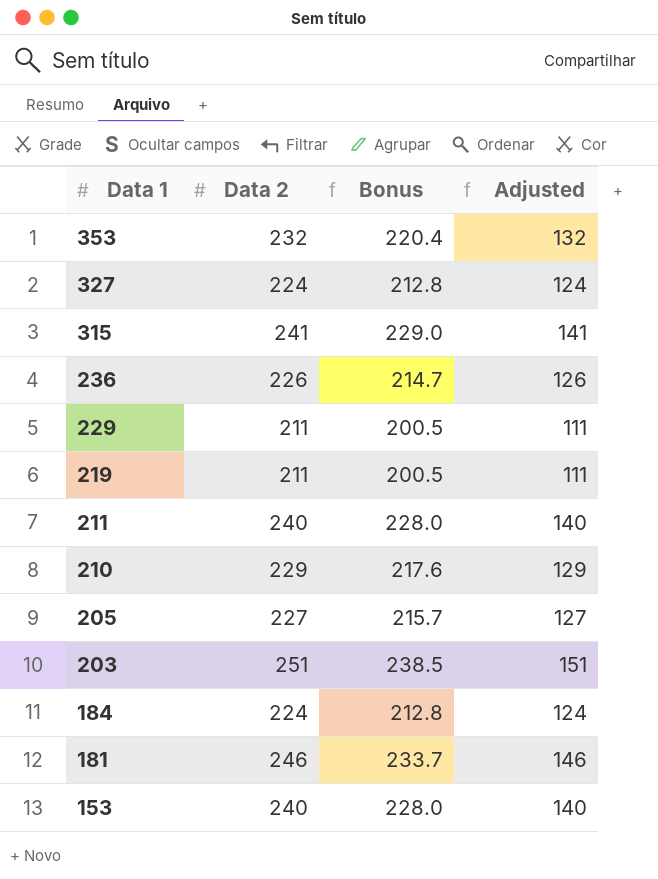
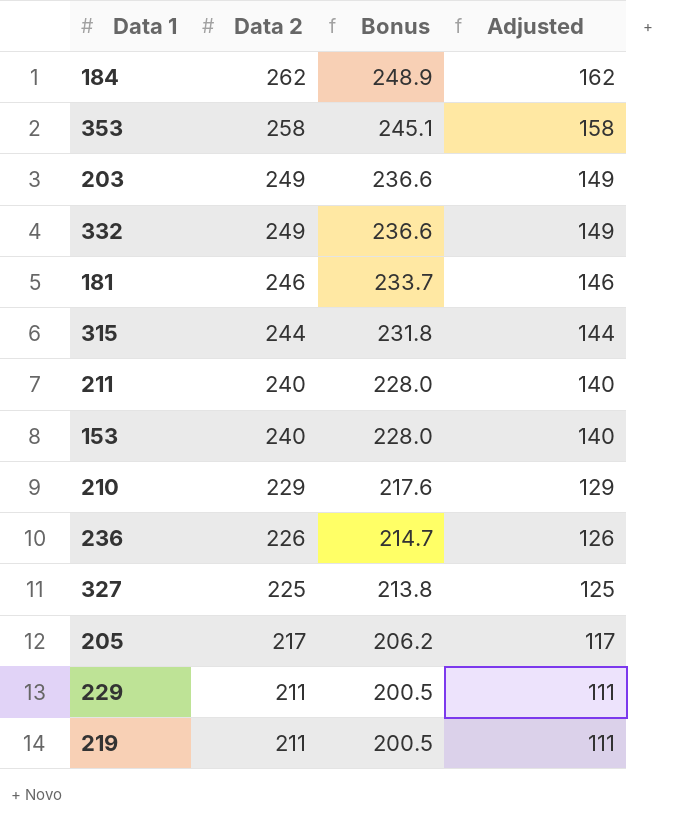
row order: Data 1 descending -> Data 2 descending
184 | Data 2: 224 -> 262
184 | Bonus: 212.8 -> 248.9
184 | Adjusted: 124 -> 162
353 | Data 2: 232 -> 258
353 | Bonus: 220.4 -> 245.1
353 | Adjusted: 132 -> 158
203 | Data 2: 251 -> 249
203 | Bonus: 238.5 -> 236.6
203 | Adjusted: 151 -> 149
row 332: none -> 249 | 236.6 | 149
315 | Data 2: 241 -> 244
315 | Bonus: 229.0 -> 231.8
315 | Adjusted: 141 -> 144
327 | Data 2: 224 -> 225
327 | Bonus: 212.8 -> 213.8
327 | Adjusted: 124 -> 125
205 | Data 2: 227 -> 217
205 | Bonus: 215.7 -> 206.2
205 | Adjusted: 127 -> 117

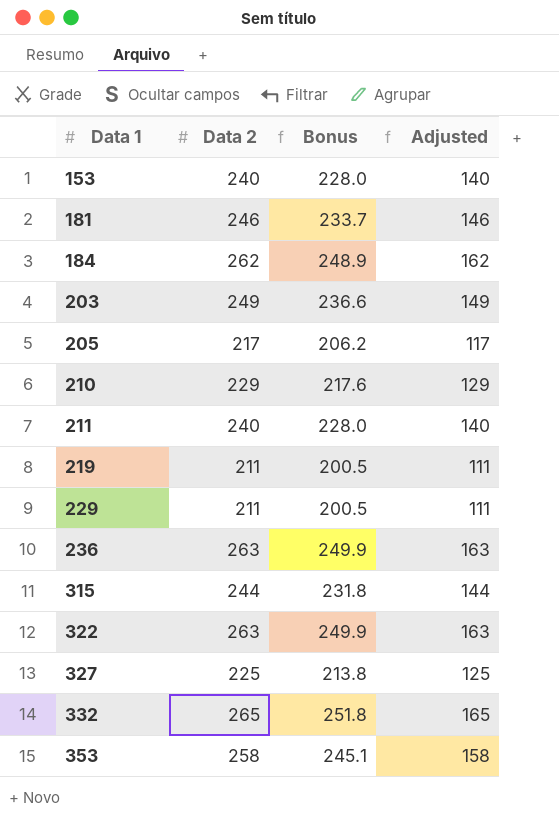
row order: Data 2 descending -> Data 1 ascending
236 | Data 2: 226 -> 263
236 | Bonus: 214.7 -> 249.9
236 | Adjusted: 126 -> 163
row 322: none -> 263 | 249.9 | 163
332 | Data 2: 249 -> 265
332 | Bonus: 236.6 -> 251.8
332 | Adjusted: 149 -> 165

